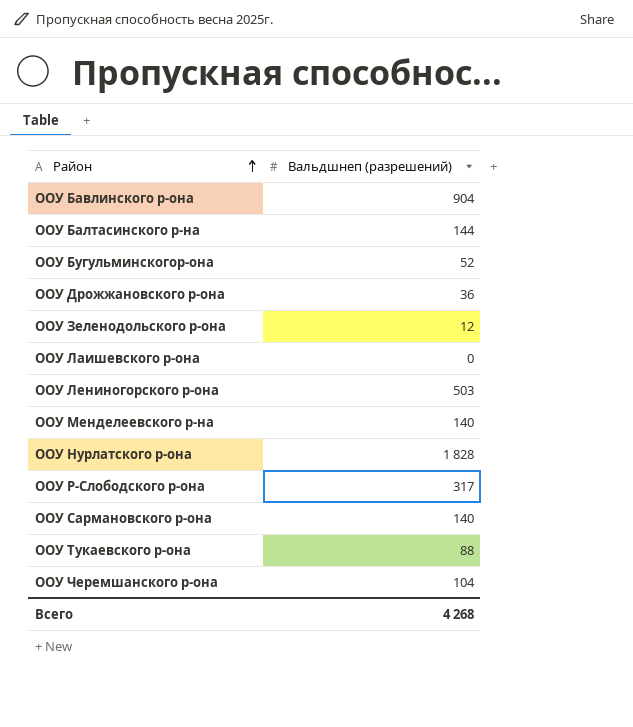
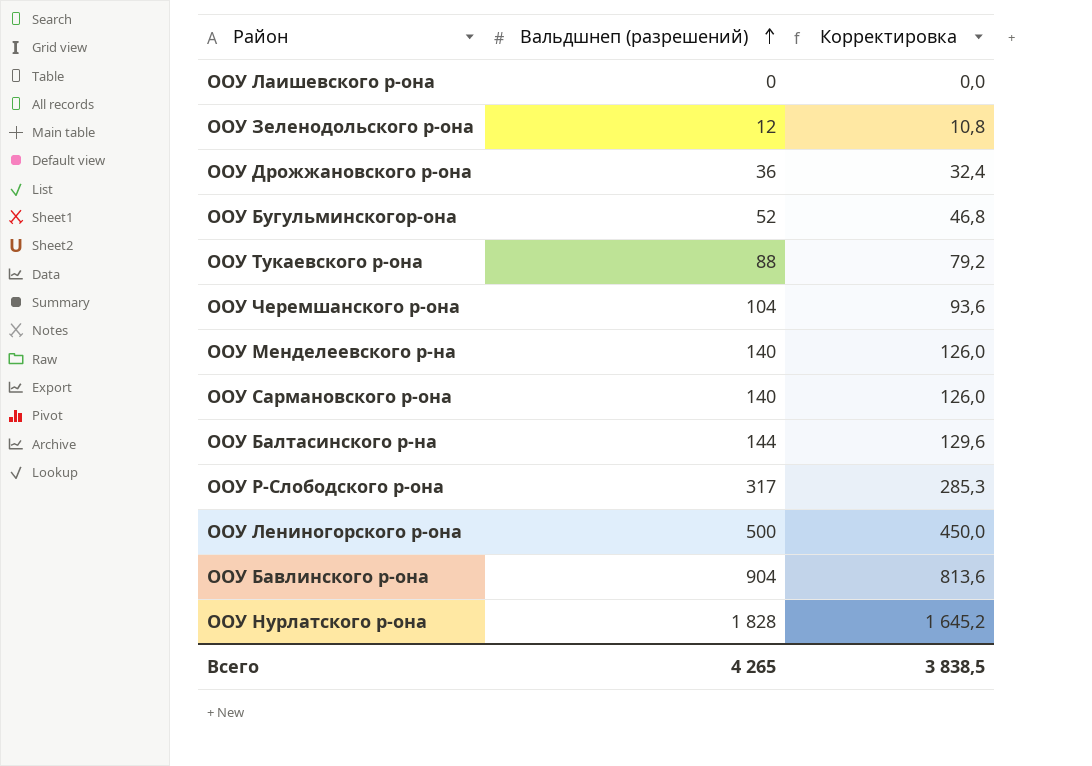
row order: Район ascending -> Вальдшнеп (разрешений) ascending
column Корректировка | formula: none -> [Вальдшнеп (разрешений)] * 0,9
ООУ Лениногорского р-она | Вальдшнеп (разрешений): 503 -> 500
Всего | Вальдшнеп (разрешений): 4 268 -> 4 265

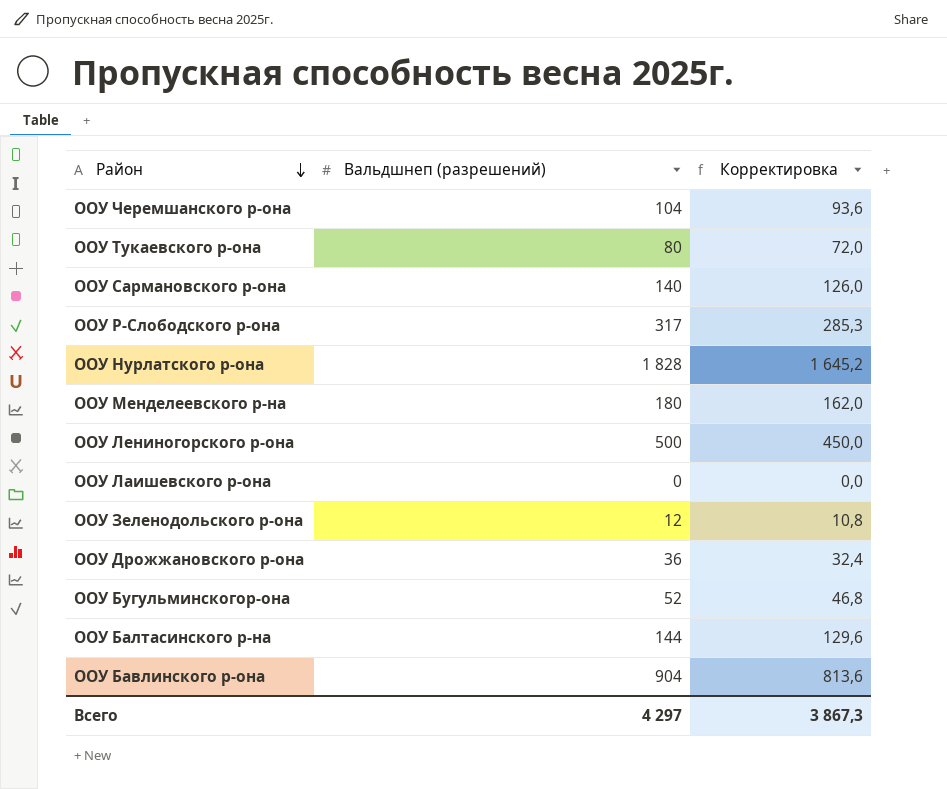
row order: Вальдшнеп (разрешений) ascending -> Район descending
ООУ Тукаевского р-она | Вальдшнеп (разрешений): 88 -> 80
ООУ Тукаевского р-она | Корректировка: 79,2 -> 72,0
ООУ Менделеевского р-на | Вальдшнеп (разрешений): 140 -> 180
ООУ Менделеевского р-на | Корректировка: 126,0 -> 162,0
Всего | Вальдшнеп (разрешений): 4 265 -> 4 297
Всего | Корректировка: 3 838,5 -> 3 867,3

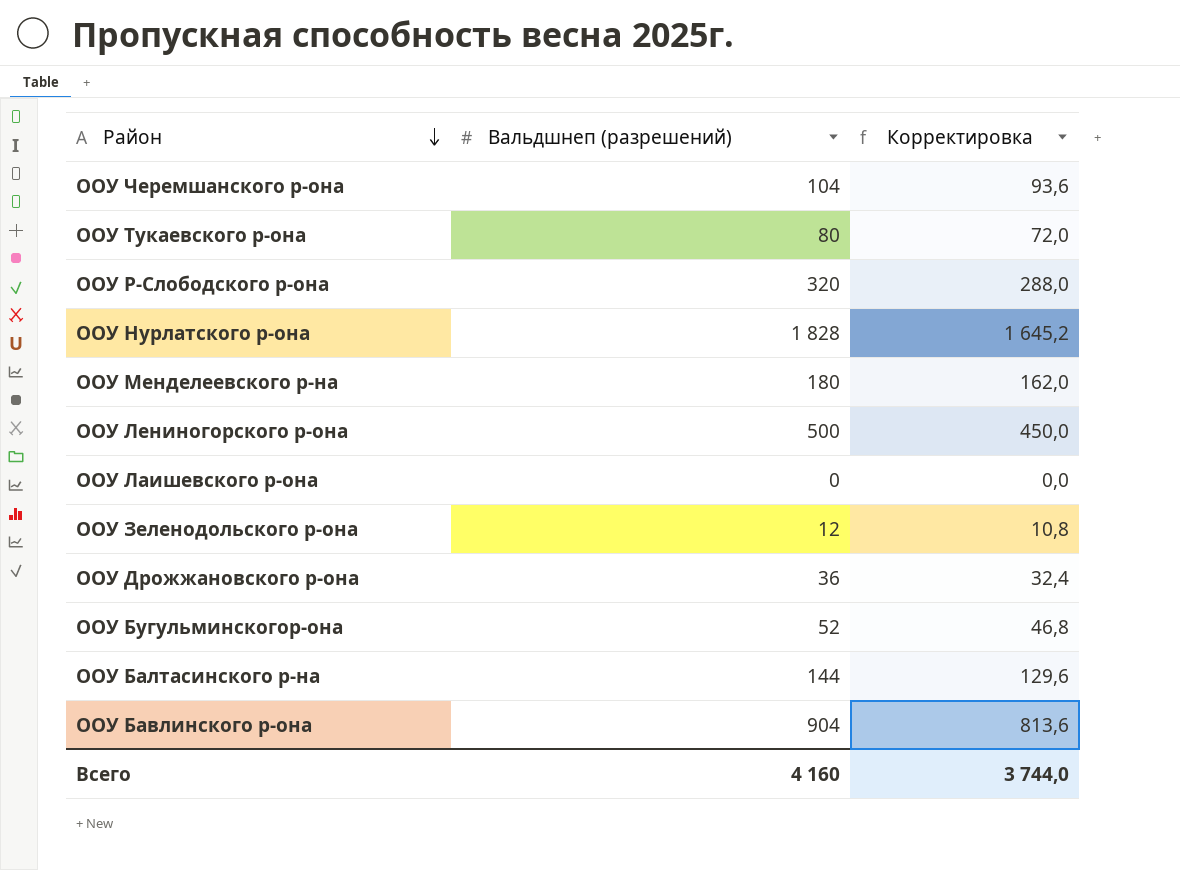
row ООУ Сармановского р-она: 140 | 126,0 -> none
ООУ Р-Слободского р-она | Вальдшнеп (разрешений): 317 -> 320
ООУ Р-Слободского р-она | Корректировка: 285,3 -> 288,0
Всего | Вальдшнеп (разрешений): 4 297 -> 4 160
Всего | Корректировка: 3 867,3 -> 3 744,0

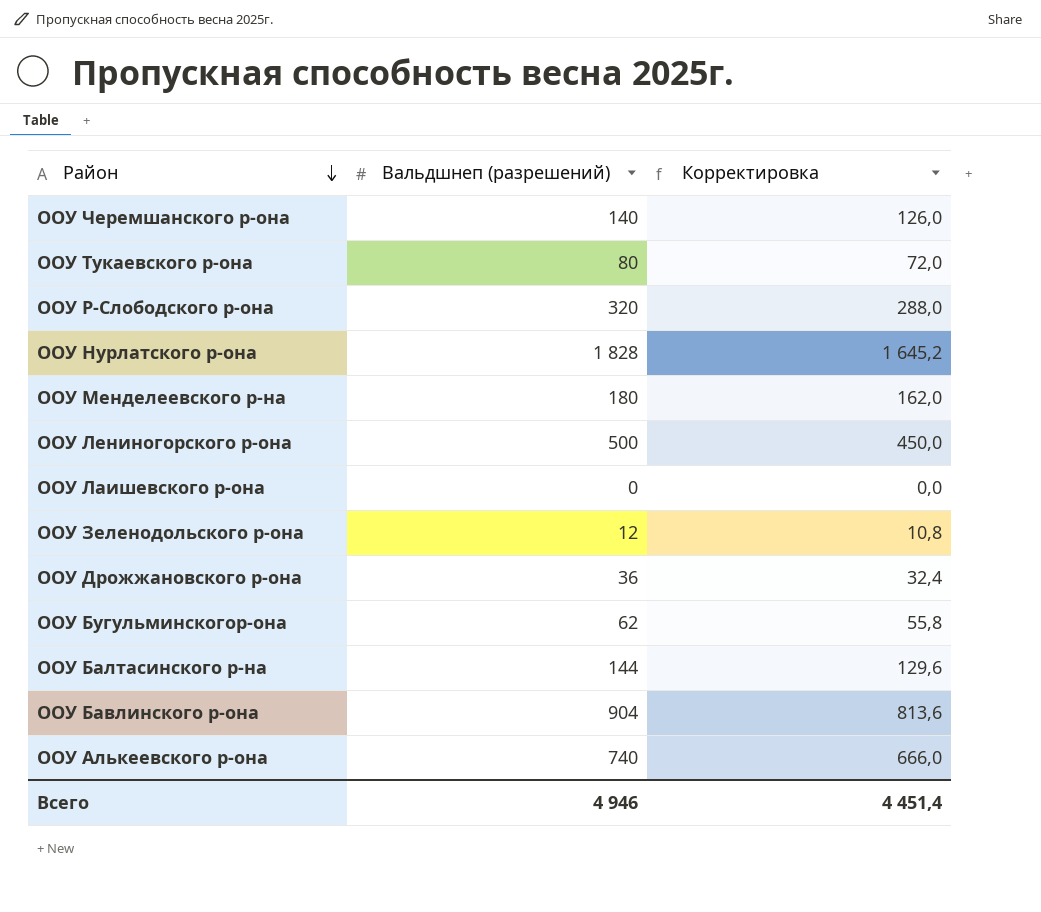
ООУ Черемшанского р-она | Вальдшнеп (разрешений): 104 -> 140
ООУ Черемшанского р-она | Корректировка: 93,6 -> 126,0
ООУ Бугульминскогор-она | Вальдшнеп (разрешений): 52 -> 62
ООУ Бугульминскогор-она | Корректировка: 46,8 -> 55,8
row ООУ Алькеевского р-она: none -> 740 | 666,0
Всего | Вальдшнеп (разрешений): 4 160 -> 4 946
Всего | Корректировка: 3 744,0 -> 4 451,4

